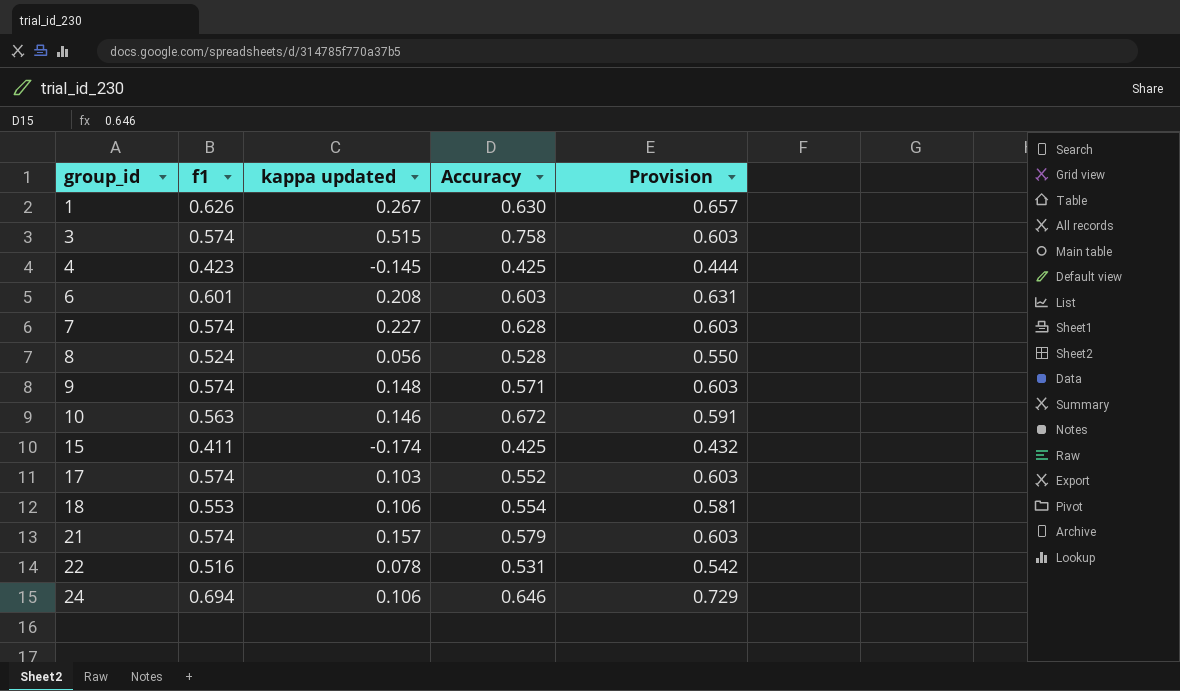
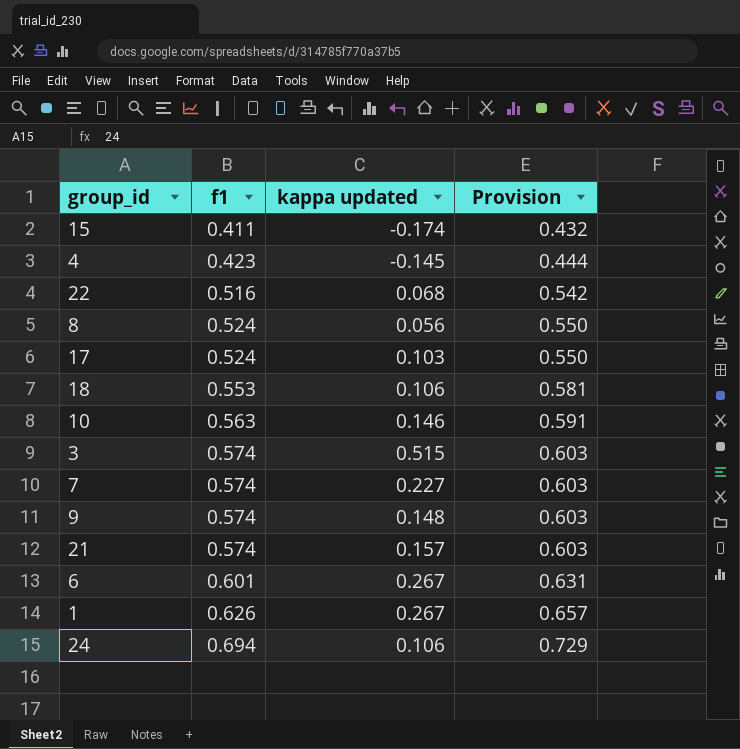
row order: group_id ascending -> f1 ascending
column Accuracy | position: 4 -> none
22 | kappa updated: 0.078 -> 0.068
17 | f1: 0.574 -> 0.524
17 | Provision: 0.603 -> 0.550
6 | kappa updated: 0.208 -> 0.267

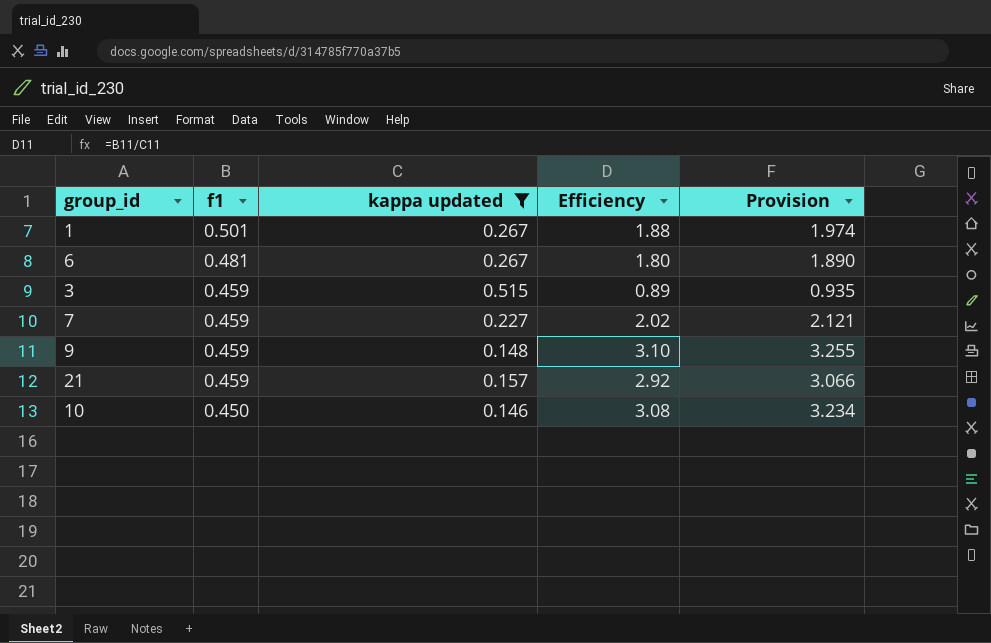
filter: none -> kappa updated >= 0.146
row order: f1 ascending -> f1 descending
column Efficiency | formula: none -> [f1] / [kappa updated]
column Provision | formula: [f1] * 1.05 -> [Efficiency] * 1.05
1 | f1: 0.626 -> 0.501
6 | f1: 0.601 -> 0.481
3 | f1: 0.574 -> 0.459
7 | f1: 0.574 -> 0.459
9 | f1: 0.574 -> 0.459
21 | f1: 0.574 -> 0.459
10 | f1: 0.563 -> 0.450

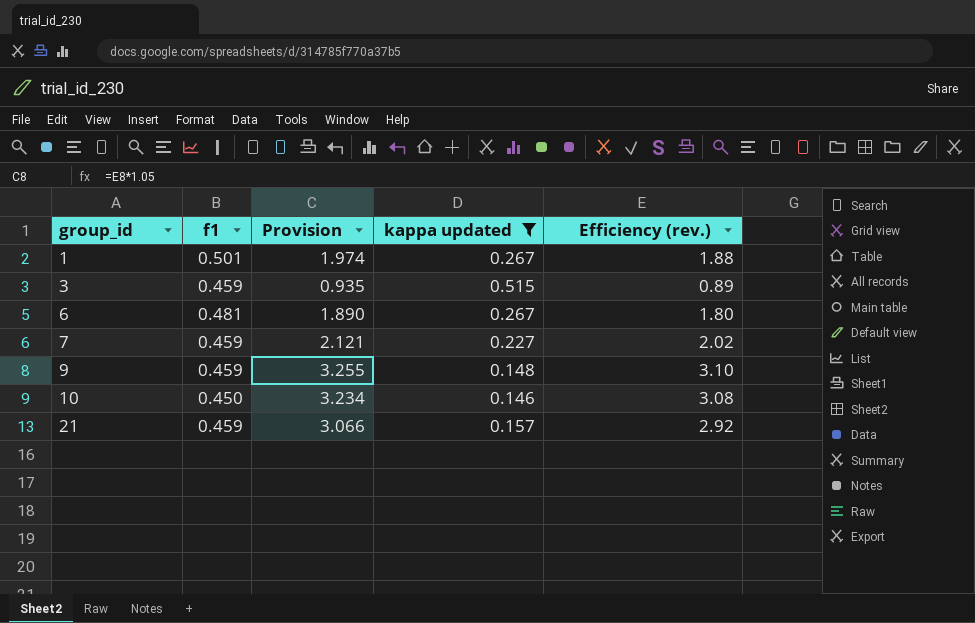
row order: f1 descending -> group_id ascending
column Provision | position: 5 -> 3
column name: Efficiency -> Efficiency (rev.)

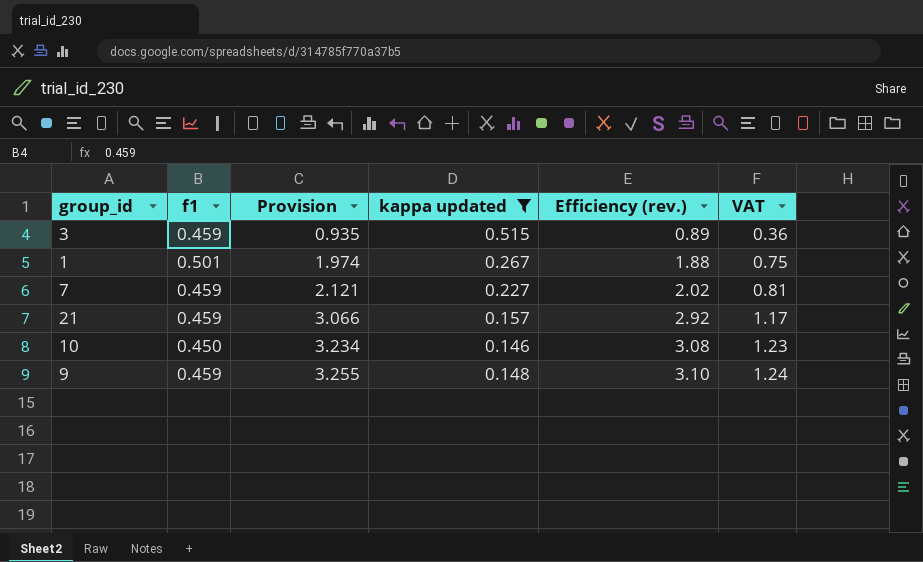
row order: group_id ascending -> Provision ascending
column VAT | formula: none -> [Efficiency (rev.)] * 0.4
row 6: 0.481 | 1.890 | 0.267 | 1.80 -> none

